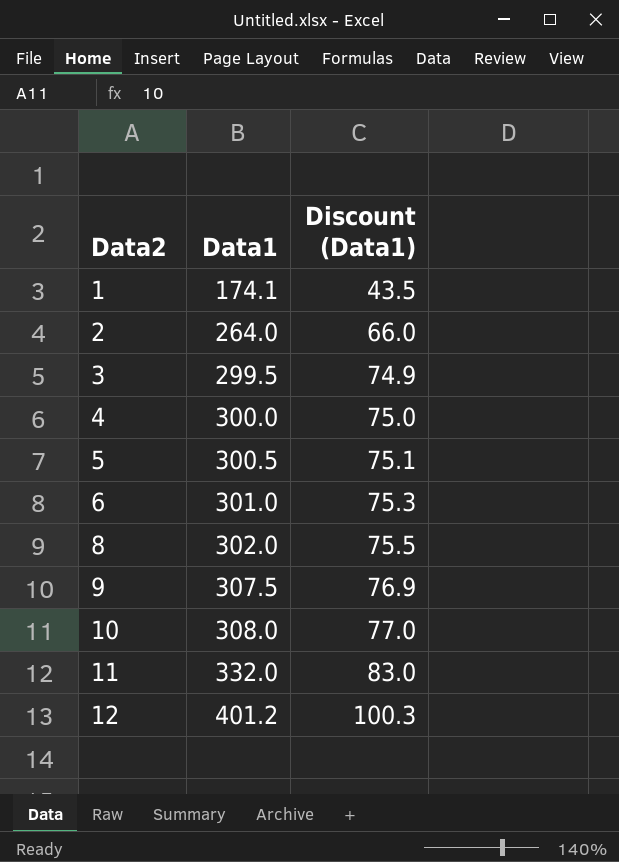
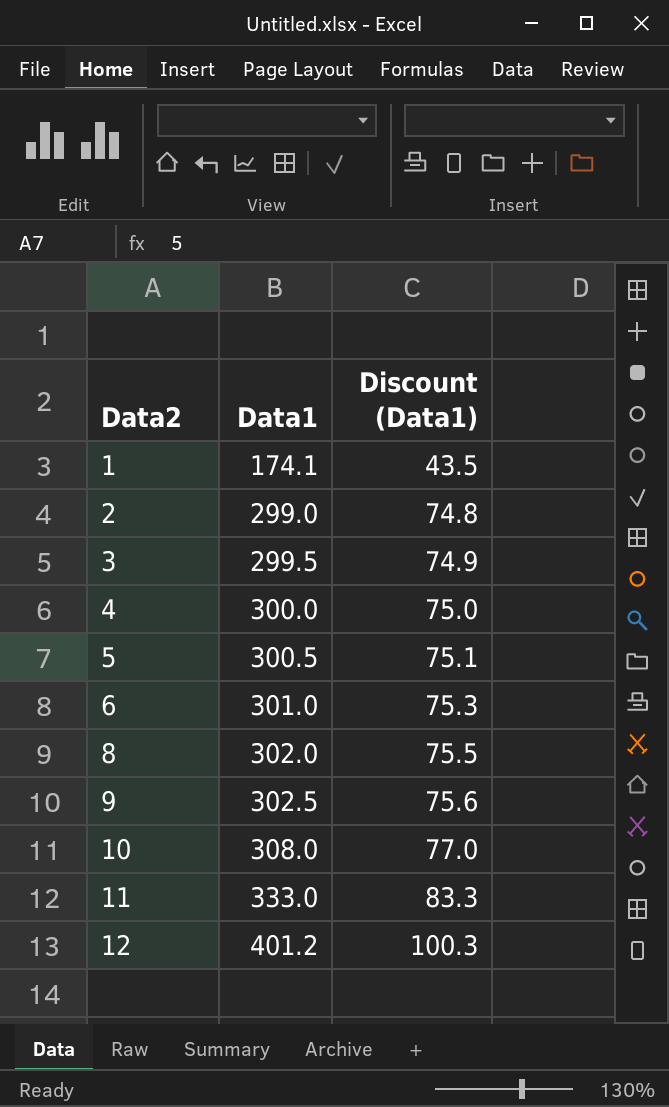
2 | Data1: 264.0 -> 299.0
2 | Discount (Data1): 66.0 -> 74.8
9 | Data1: 307.5 -> 302.5
9 | Discount (Data1): 76.9 -> 75.6
11 | Data1: 332.0 -> 333.0
11 | Discount (Data1): 83.0 -> 83.3

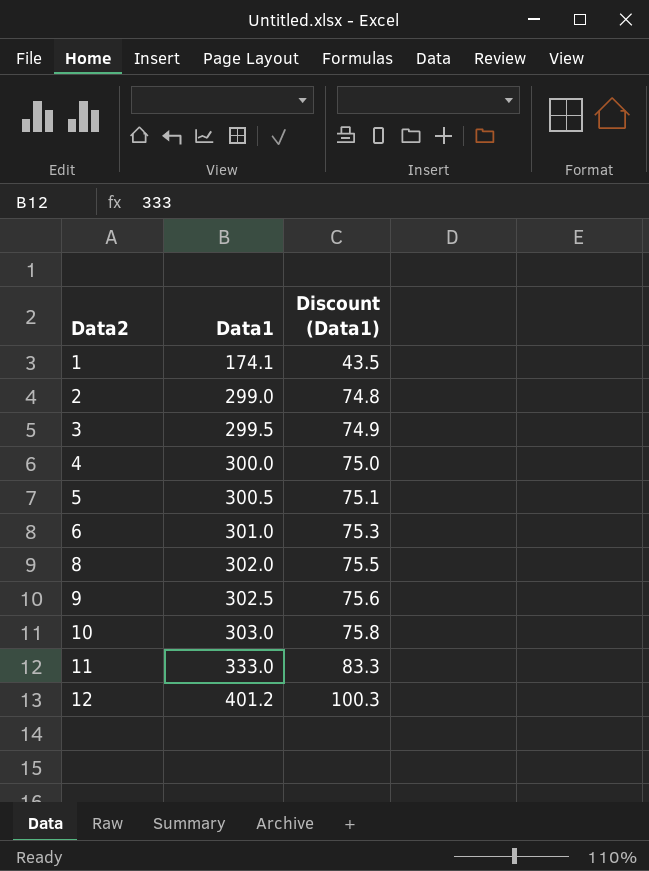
10 | Data1: 308.0 -> 303.0
10 | Discount (Data1): 77.0 -> 75.8

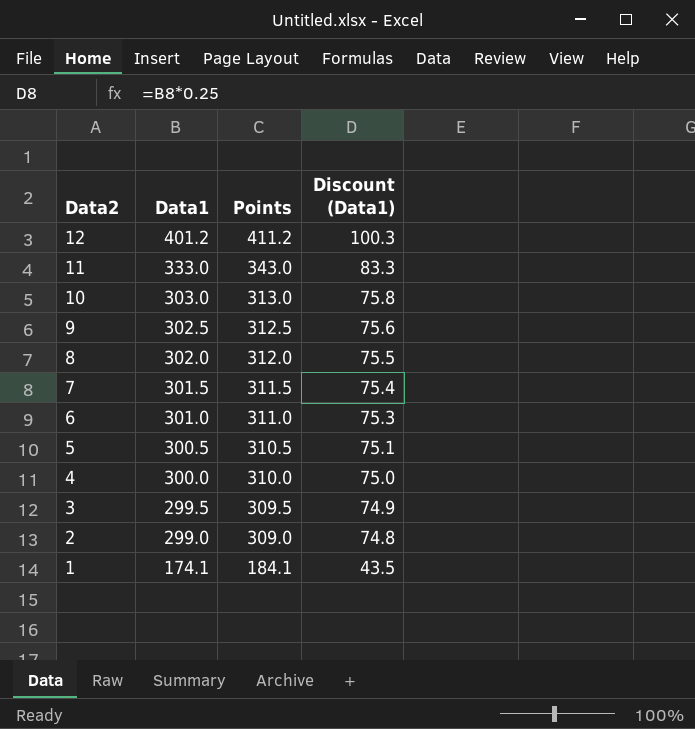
row order: Data2 ascending -> Data2 descending
column Points | formula: none -> [Data1] + 10
row 7: none -> 301.5 | 311.5 | 75.4

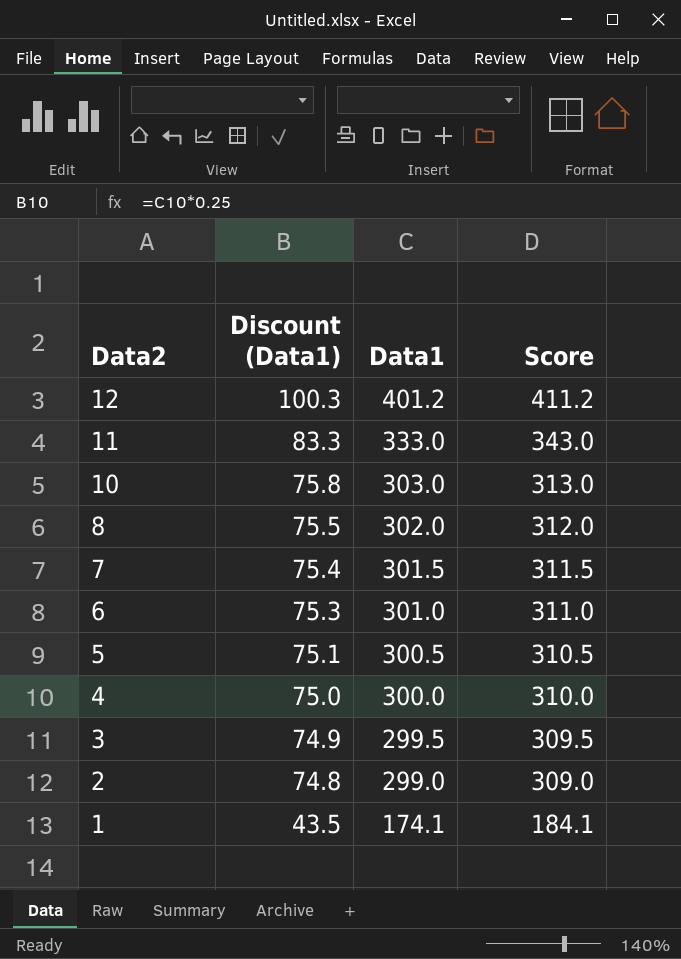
column Discount (Data1) | position: 4 -> 2
column name: Points -> Score
row 9: 302.5 | 312.5 | 75.6 -> none

